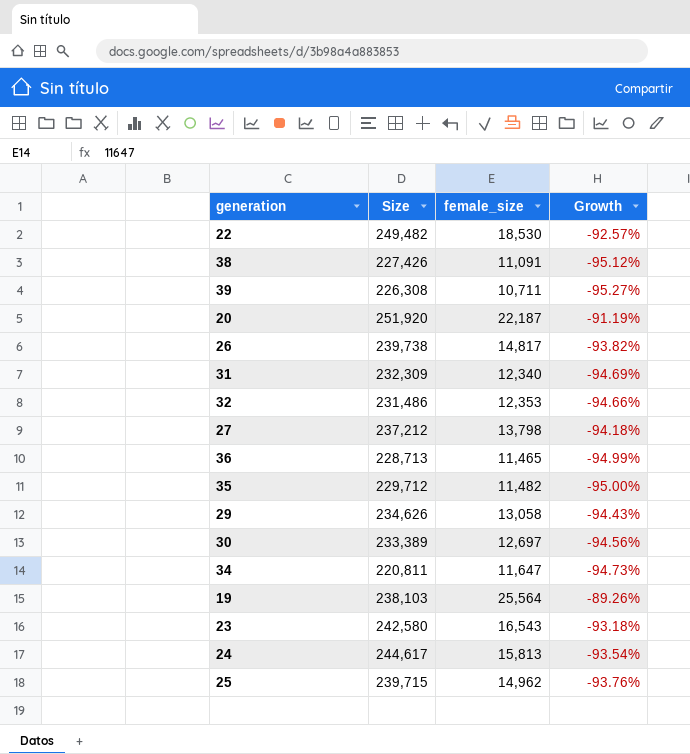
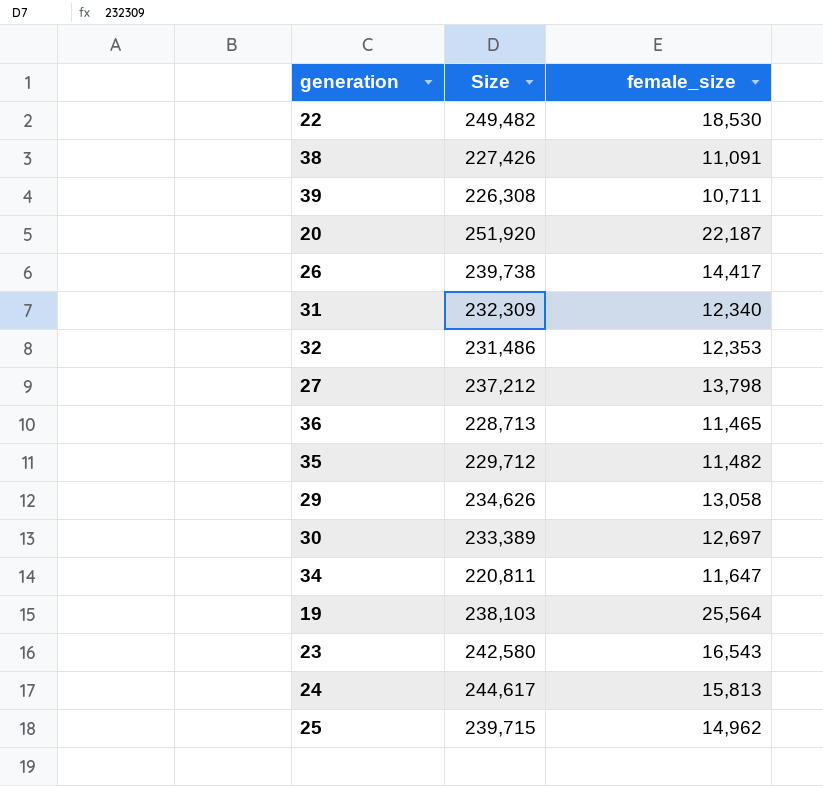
column Growth | formula: ([female_size] - [Size]) / [Size] -> none
26 | female_size: 14,817 -> 14,417

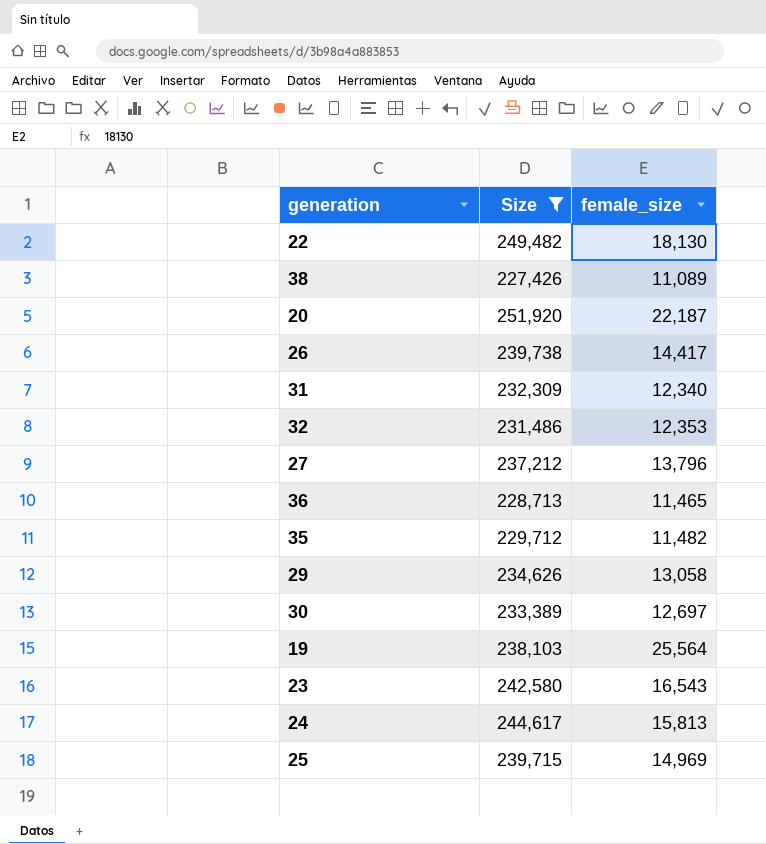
filter: none -> Size >= 227,426
22 | female_size: 18,530 -> 18,130
38 | female_size: 11,091 -> 11,089
27 | female_size: 13,798 -> 13,796
25 | female_size: 14,962 -> 14,969

